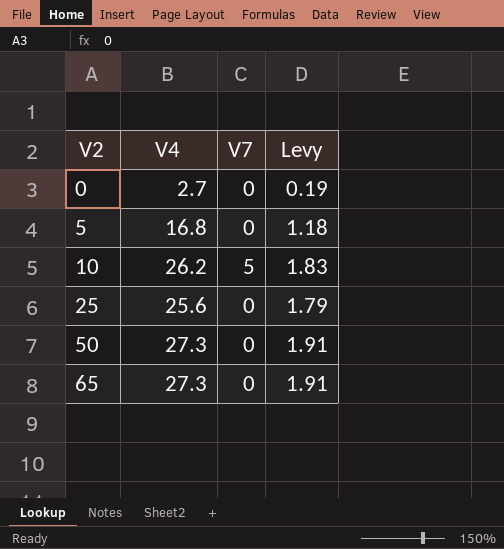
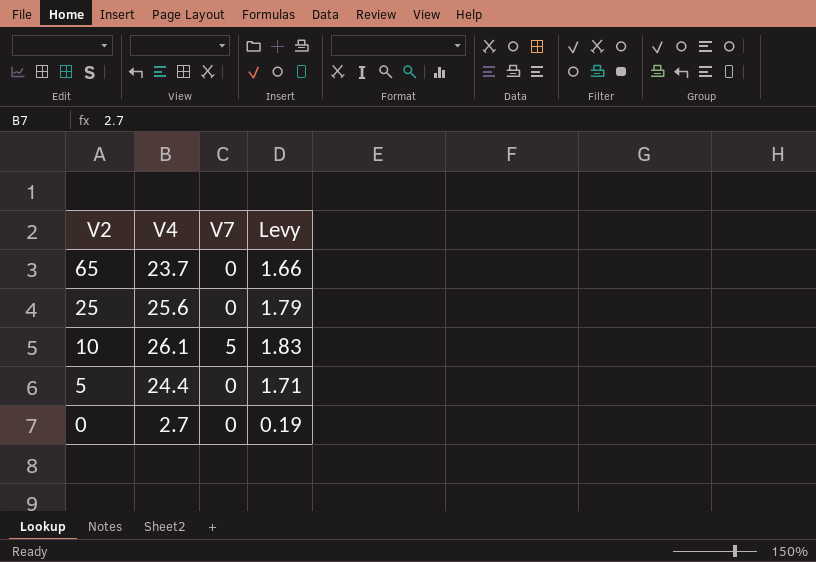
row order: V2 ascending -> V2 descending
row 50: 27.3 | 0 | 1.91 -> none
65 | V4: 27.3 -> 23.7
65 | Levy: 1.91 -> 1.66
10 | V4: 26.2 -> 26.1
5 | V4: 16.8 -> 24.4
5 | Levy: 1.18 -> 1.71

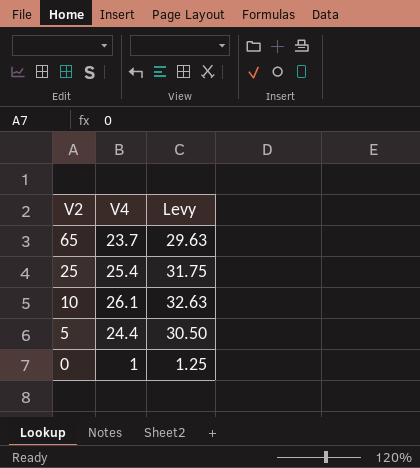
column V7 | position: 3 -> none
column Levy | formula: [V4] * 0.07 -> [V4] * 1.25
25 | V4: 25.6 -> 25.4
0 | V4: 2.7 -> 1

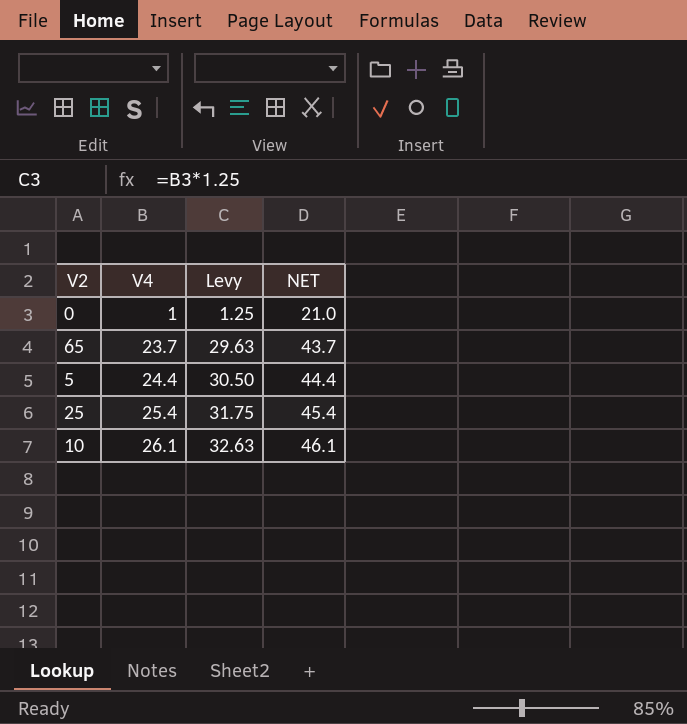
row order: V2 descending -> V4 ascending
column NET | formula: none -> [V4] + 20

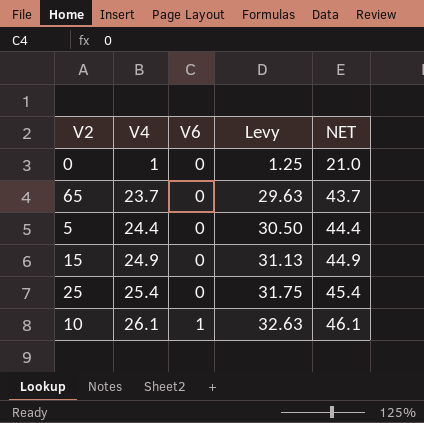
column V6 | position: none -> 3
row 15: none -> 24.9 | 0 | 31.13 | 44.9

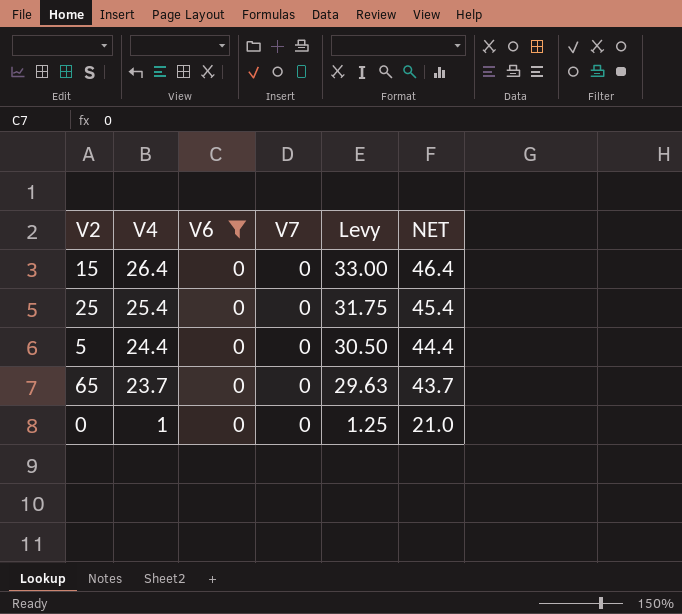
filter: none -> V6 = 0
row order: V4 ascending -> V4 descending
column V7 | position: none -> 4
15 | V4: 24.9 -> 26.4
15 | Levy: 31.13 -> 33.00
15 | NET: 44.9 -> 46.4

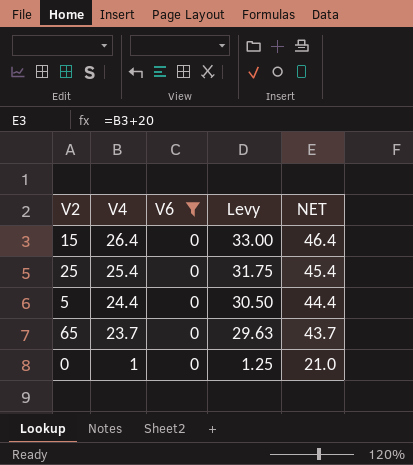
column V7 | position: 4 -> none

